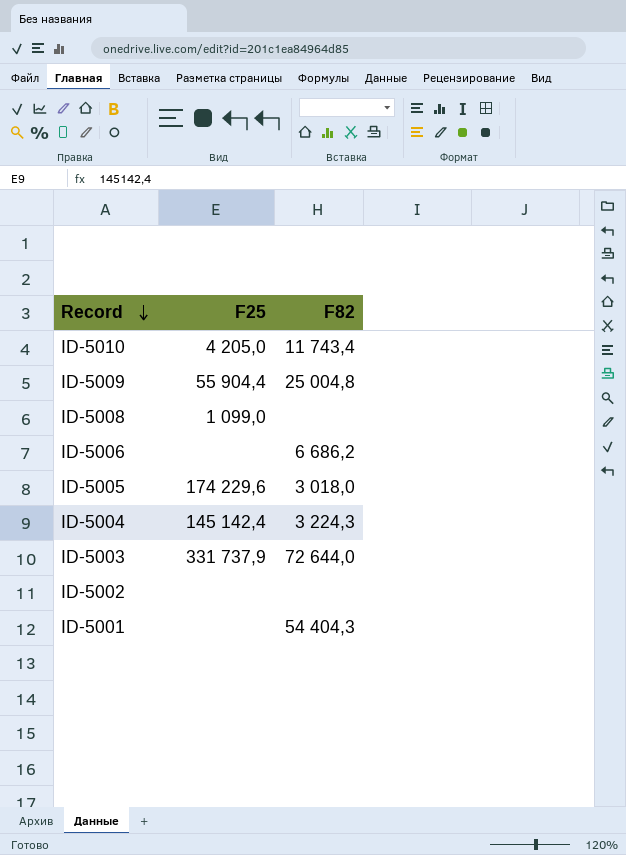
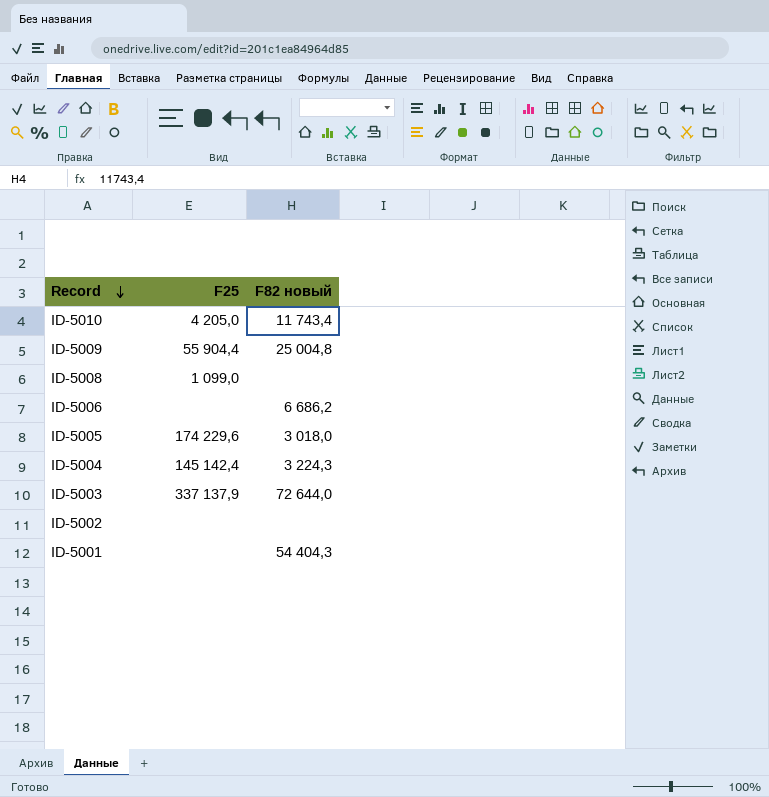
column name: F82 -> F82 новый
ID-5003 | F25: 331 737,9 -> 337 137,9

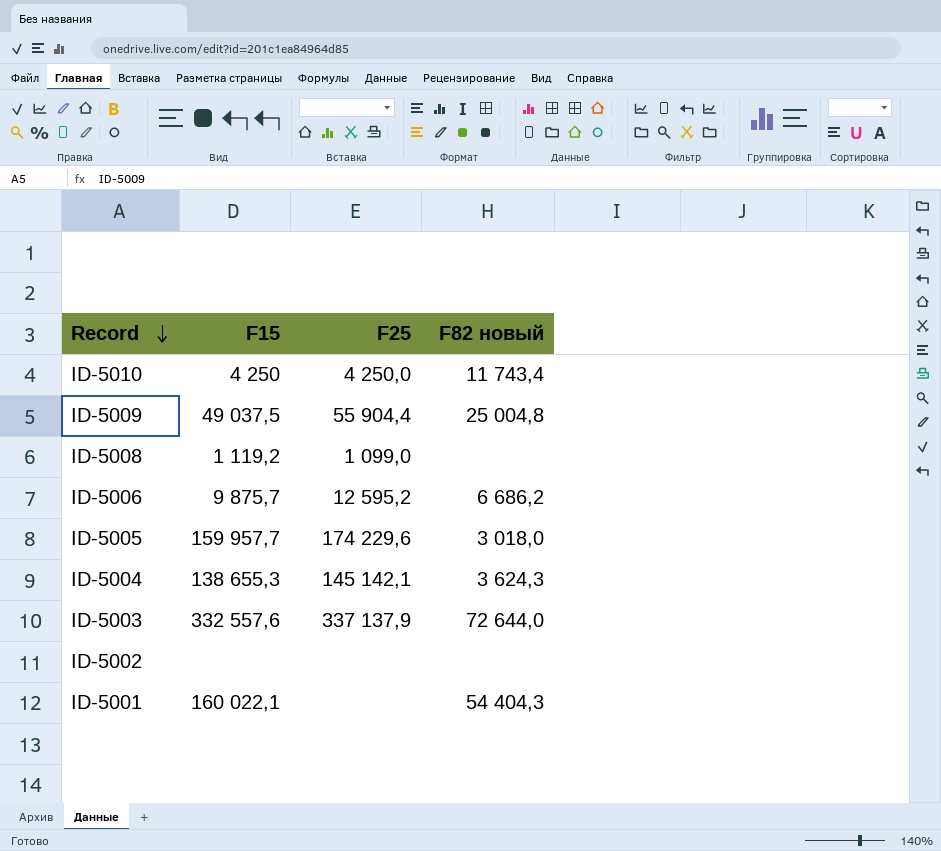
column F15 | position: none -> 2
ID-5010 | F25: 4 205,0 -> 4 250,0
ID-5006 | F25: none -> 12 595,2
ID-5004 | F25: 145 142,4 -> 145 142,1
ID-5004 | F82 новый: 3 224,3 -> 3 624,3

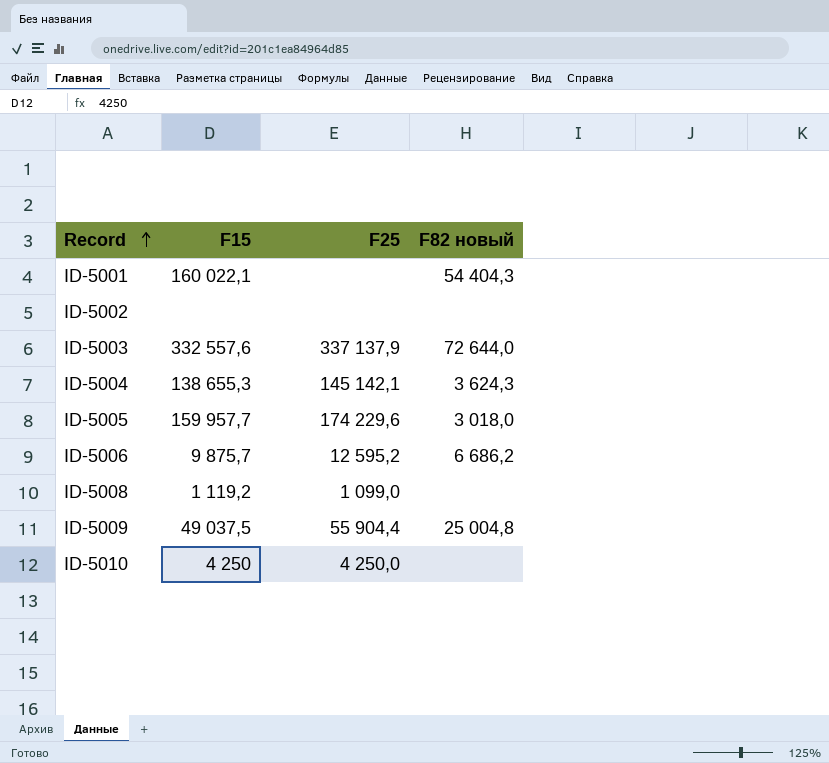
row order: Record descending -> Record ascending
ID-5010 | F82 новый: 11 743,4 -> none

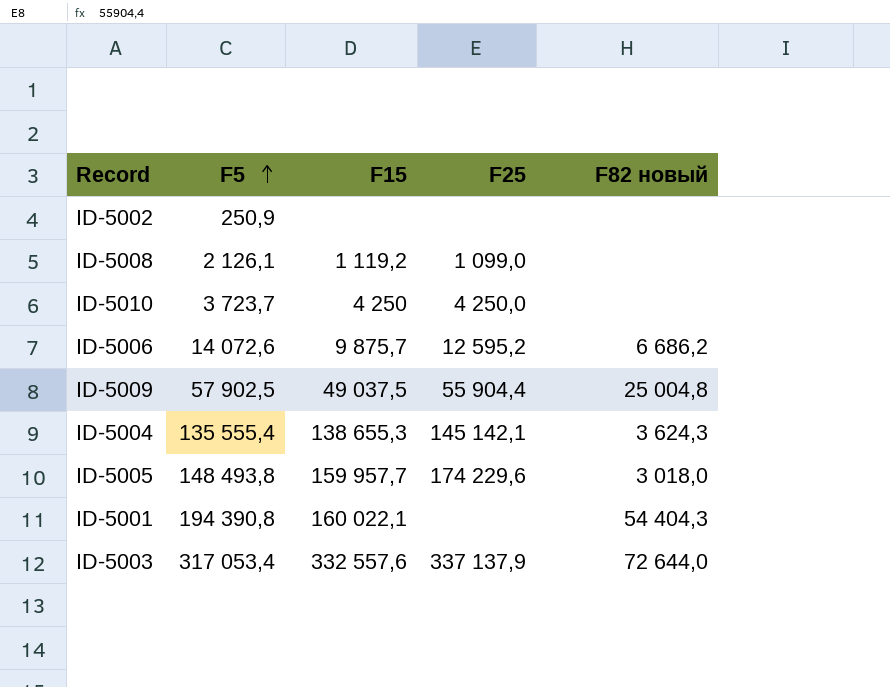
row order: Record ascending -> F5 ascending
column F5 | position: none -> 2

